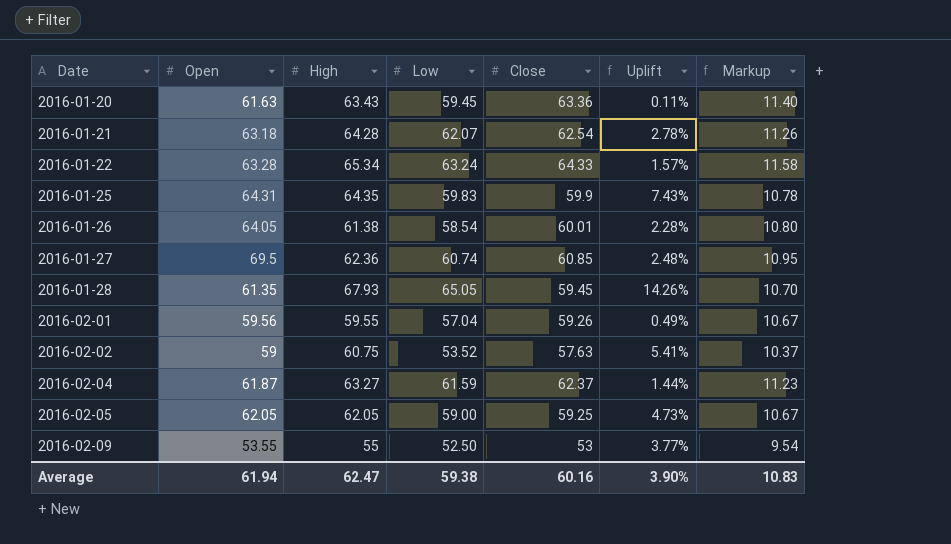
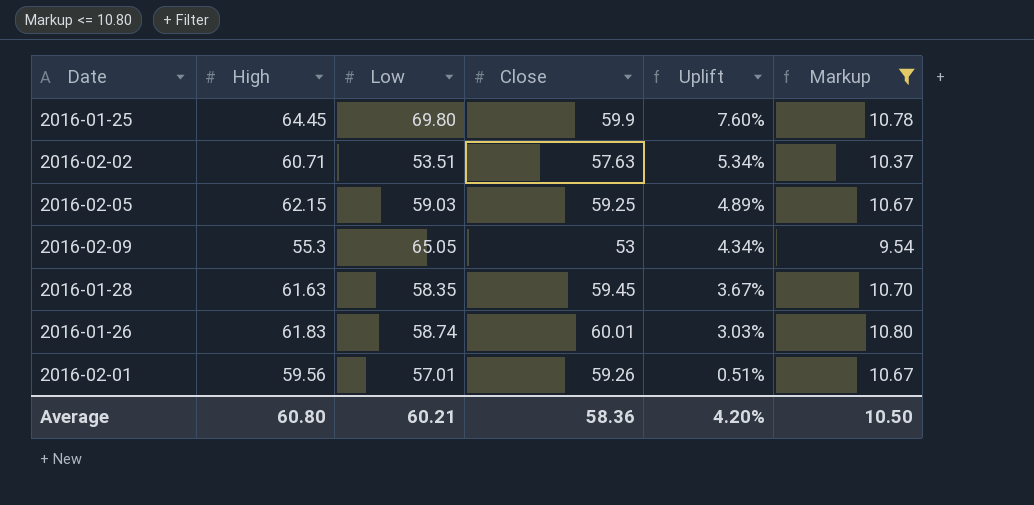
filter: none -> Markup <= 10.80
row order: Date ascending -> Uplift descending
column Open | position: 2 -> none
2016-01-25 | High: 64.35 -> 64.45
2016-01-25 | Low: 59.83 -> 69.80
2016-01-25 | Uplift: 7.43% -> 7.60%
2016-02-02 | High: 60.75 -> 60.71
2016-02-02 | Low: 53.52 -> 53.51
2016-02-02 | Uplift: 5.41% -> 5.34%
2016-02-05 | High: 62.05 -> 62.15
2016-02-05 | Low: 59.00 -> 59.03
2016-02-05 | Uplift: 4.73% -> 4.89%
2016-02-09 | High: 55 -> 55.3
2016-02-09 | Low: 52.50 -> 65.05
2016-02-09 | Uplift: 3.77% -> 4.34%
2016-01-28 | High: 67.93 -> 61.63
2016-01-28 | Low: 65.05 -> 58.35
2016-01-28 | Uplift: 14.26% -> 3.67%
2016-01-26 | High: 61.38 -> 61.83
2016-01-26 | Low: 58.54 -> 58.74
2016-01-26 | Uplift: 2.28% -> 3.03%
2016-02-01 | High: 59.55 -> 59.56
2016-02-01 | Low: 57.04 -> 57.01
2016-02-01 | Uplift: 0.49% -> 0.51%
Average | High: 62.47 -> 60.80
Average | Low: 59.38 -> 60.21
Average | Close: 60.16 -> 58.36
Average | Uplift: 3.90% -> 4.20%
Average | Markup: 10.83 -> 10.50

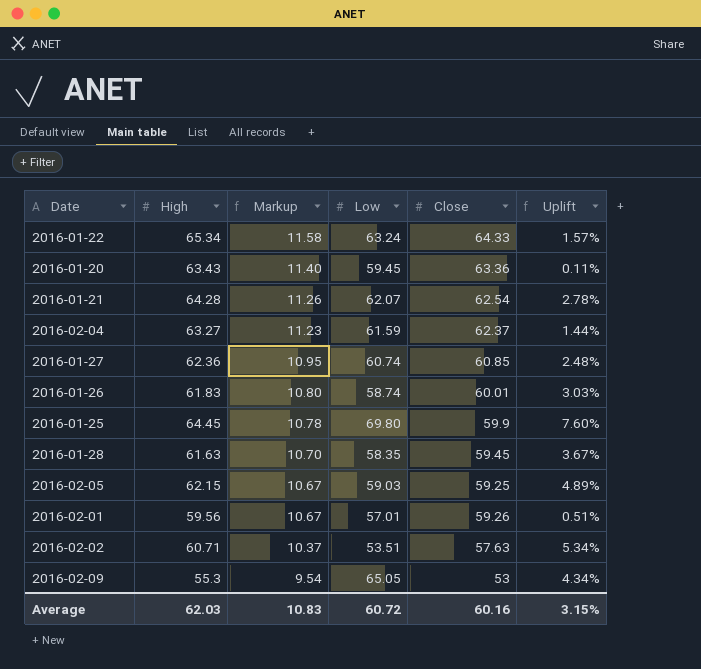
filter: Markup <= 10.80 -> none
row order: Uplift descending -> Markup descending
column Markup | position: 6 -> 3
Average | High: 60.80 -> 62.03
Average | Markup: 10.50 -> 10.83
Average | Low: 60.21 -> 60.72
Average | Close: 58.36 -> 60.16
Average | Uplift: 4.20% -> 3.15%

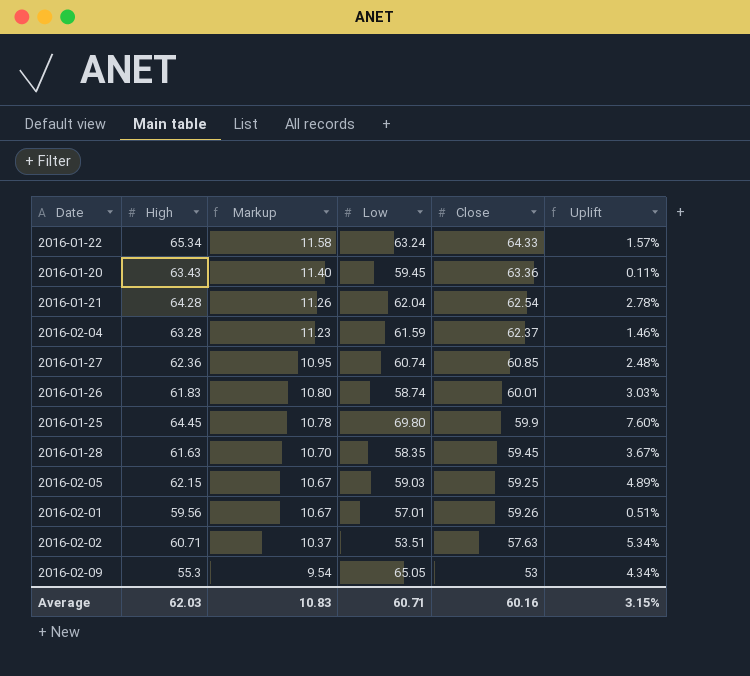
2016-01-21 | Low: 62.07 -> 62.04
2016-02-04 | High: 63.27 -> 63.28
2016-02-04 | Uplift: 1.44% -> 1.46%
Average | Low: 60.72 -> 60.71

